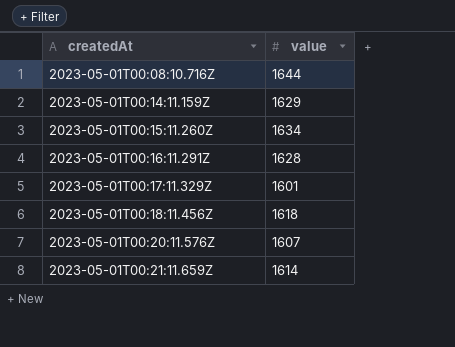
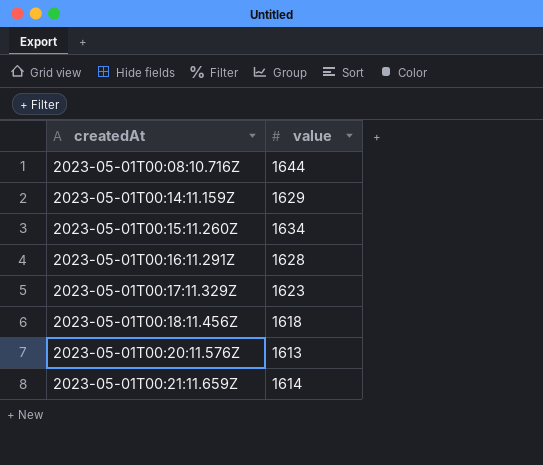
2023-05-01T00:17:11.329Z | value: 1601 -> 1623
2023-05-01T00:20:11.576Z | value: 1607 -> 1613

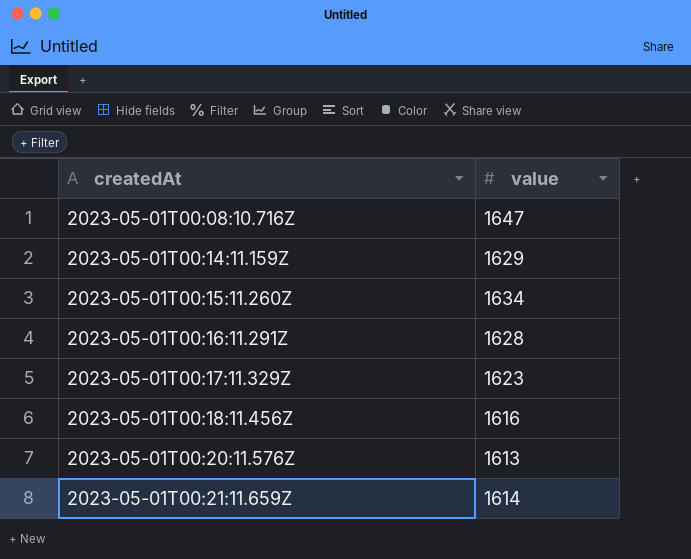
2023-05-01T00:08:10.716Z | value: 1644 -> 1647
2023-05-01T00:18:11.456Z | value: 1618 -> 1616

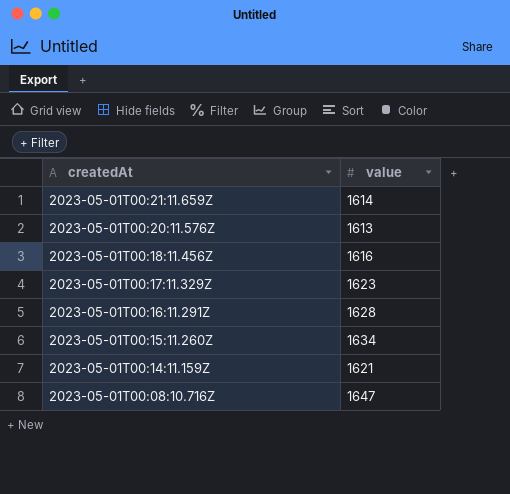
row order: createdAt ascending -> createdAt descending
2023-05-01T00:14:11.159Z | value: 1629 -> 1621

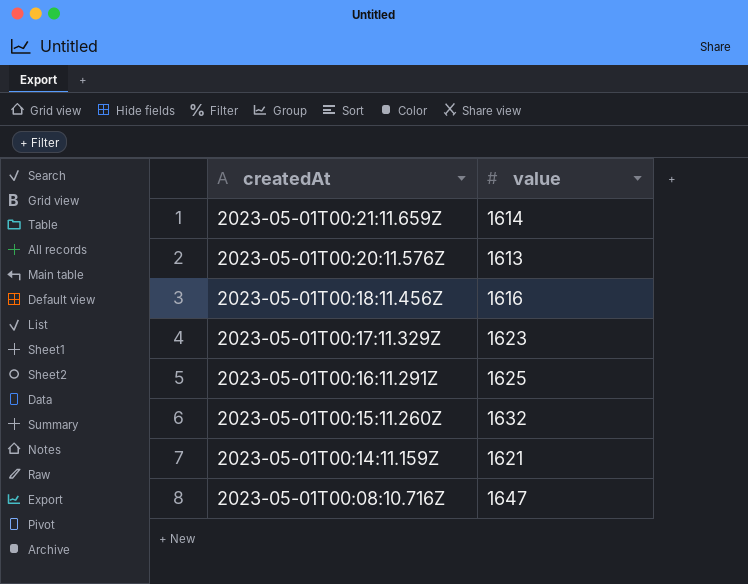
2023-05-01T00:16:11.291Z | value: 1628 -> 1625
2023-05-01T00:15:11.260Z | value: 1634 -> 1632

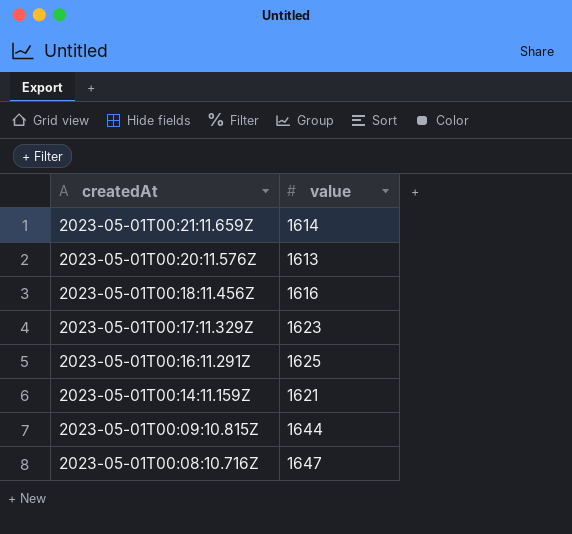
row 2023-05-01T00:15:11.260Z: 1632 -> none
row 2023-05-01T00:09:10.815Z: none -> 1644

